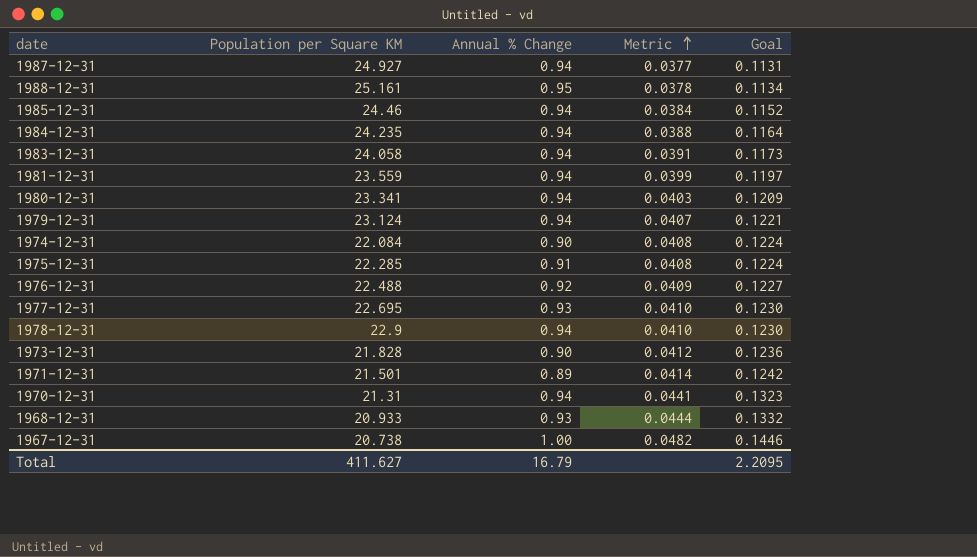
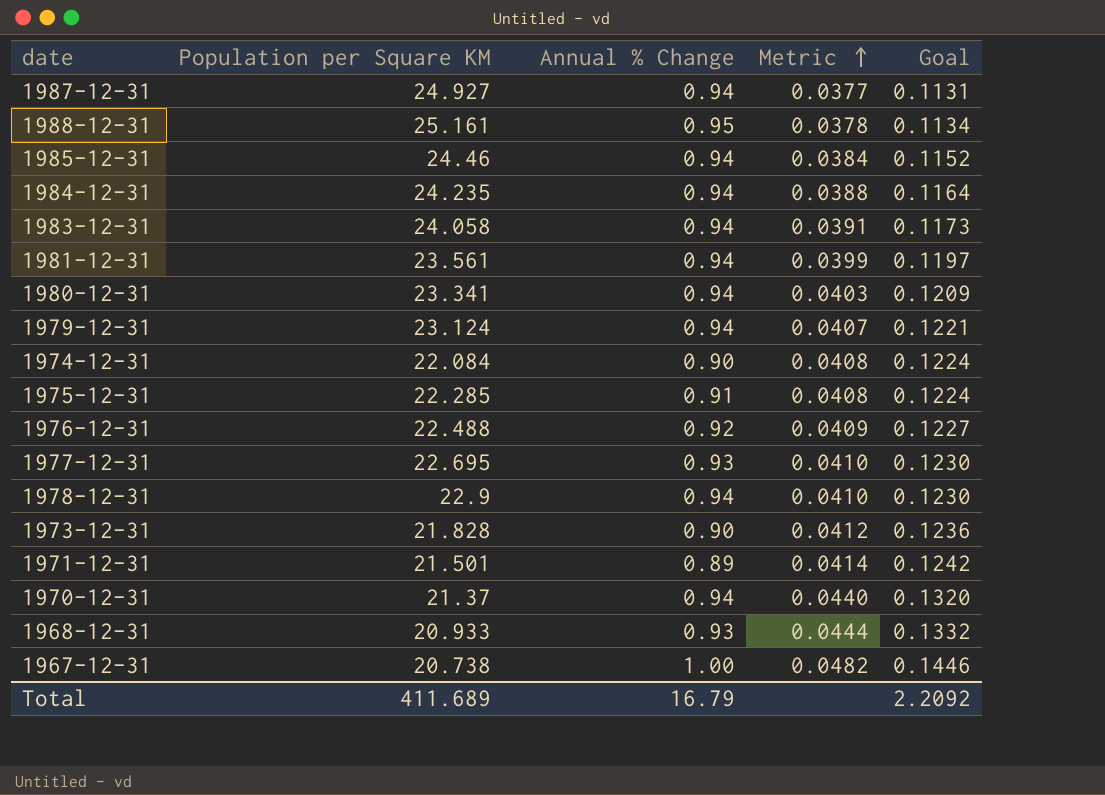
1981-12-31 | Population per Square KM: 23.559 -> 23.561
1970-12-31 | Population per Square KM: 21.31 -> 21.37
1970-12-31 | Metric: 0.0441 -> 0.0440
1970-12-31 | Goal: 0.1323 -> 0.1320
Total | Population per Square KM: 411.627 -> 411.689
Total | Goal: 2.2095 -> 2.2092

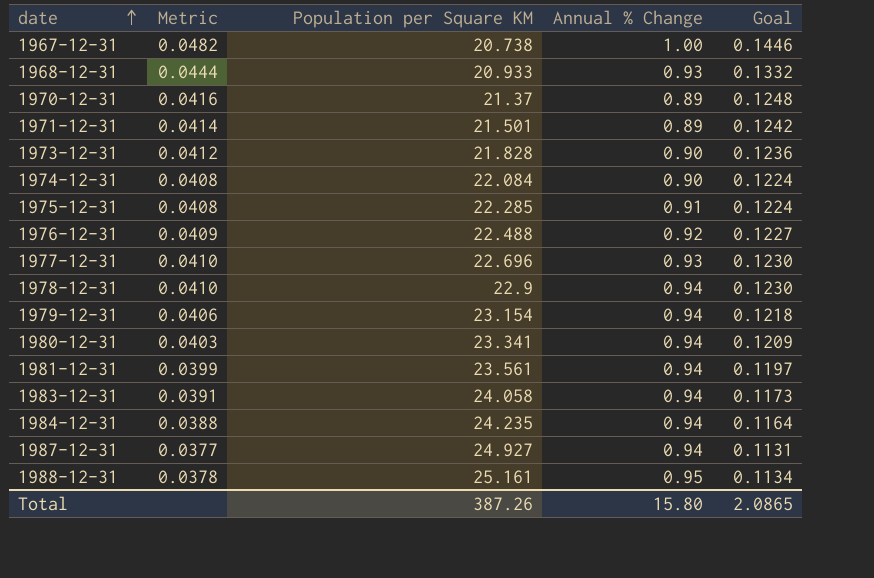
row order: Metric ascending -> date ascending
column Metric | position: 4 -> 2
row 1985-12-31: 24.46 | 0.94 | 0.0384 | 0.1152 -> none
1970-12-31 | Metric: 0.0440 -> 0.0416
1970-12-31 | Annual % Change: 0.94 -> 0.89
1970-12-31 | Goal: 0.1320 -> 0.1248
1977-12-31 | Population per Square KM: 22.695 -> 22.696
1979-12-31 | Metric: 0.0407 -> 0.0406
1979-12-31 | Population per Square KM: 23.124 -> 23.154
1979-12-31 | Goal: 0.1221 -> 0.1218
Total | Population per Square KM: 411.689 -> 387.26
Total | Annual % Change: 16.79 -> 15.80
Total | Goal: 2.2092 -> 2.0865

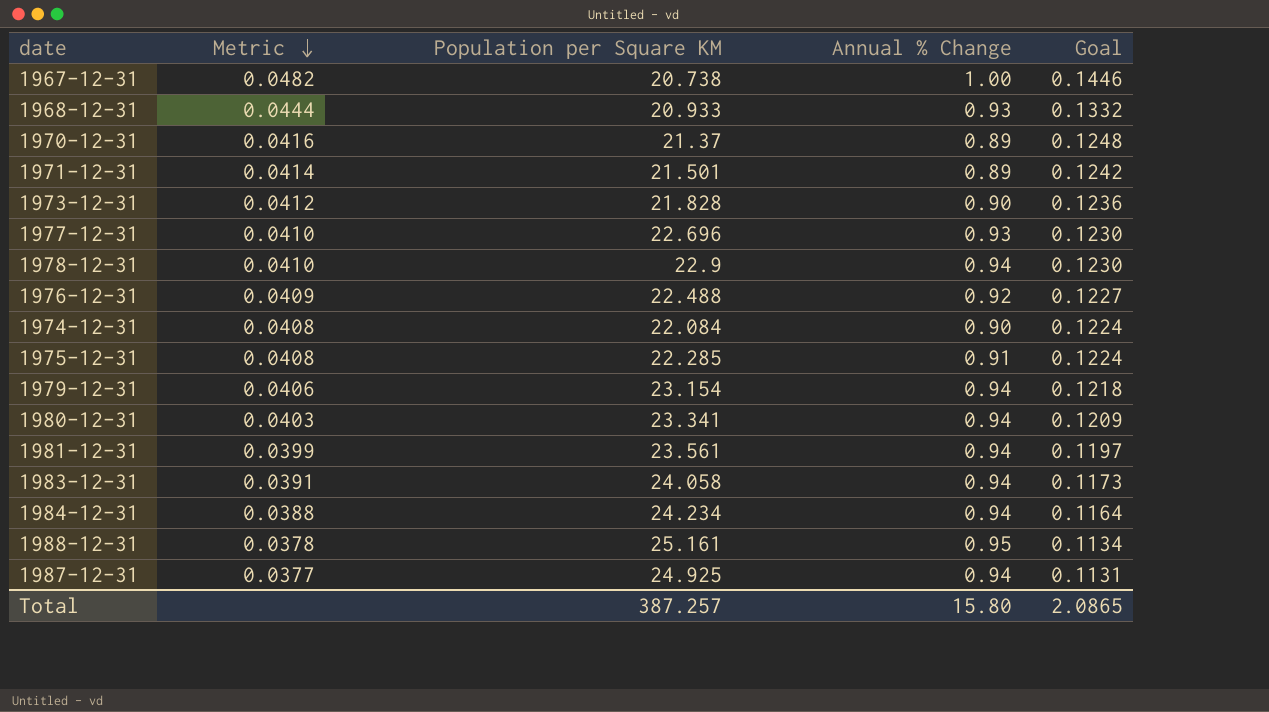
row order: date ascending -> Metric descending
1984-12-31 | Population per Square KM: 24.235 -> 24.234
1987-12-31 | Population per Square KM: 24.927 -> 24.925
Total | Population per Square KM: 387.26 -> 387.257

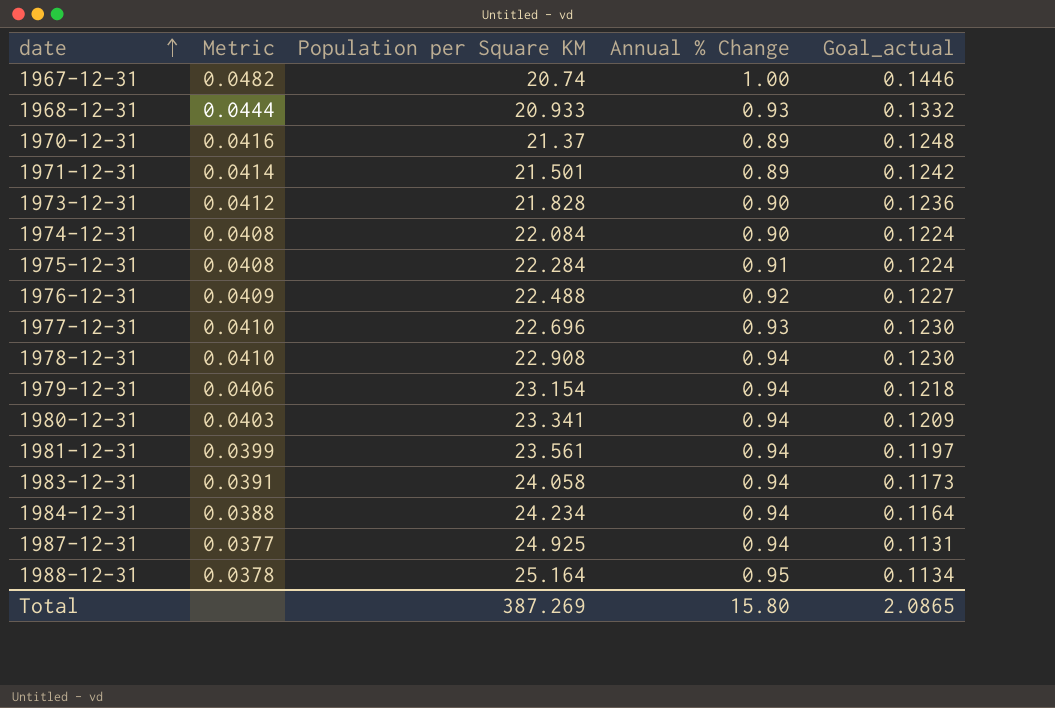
row order: Metric descending -> date ascending
column name: Goal -> Goal_actual
1967-12-31 | Population per Square KM: 20.738 -> 20.74
1975-12-31 | Population per Square KM: 22.285 -> 22.284
1978-12-31 | Population per Square KM: 22.9 -> 22.908
1988-12-31 | Population per Square KM: 25.161 -> 25.164
Total | Population per Square KM: 387.257 -> 387.269

